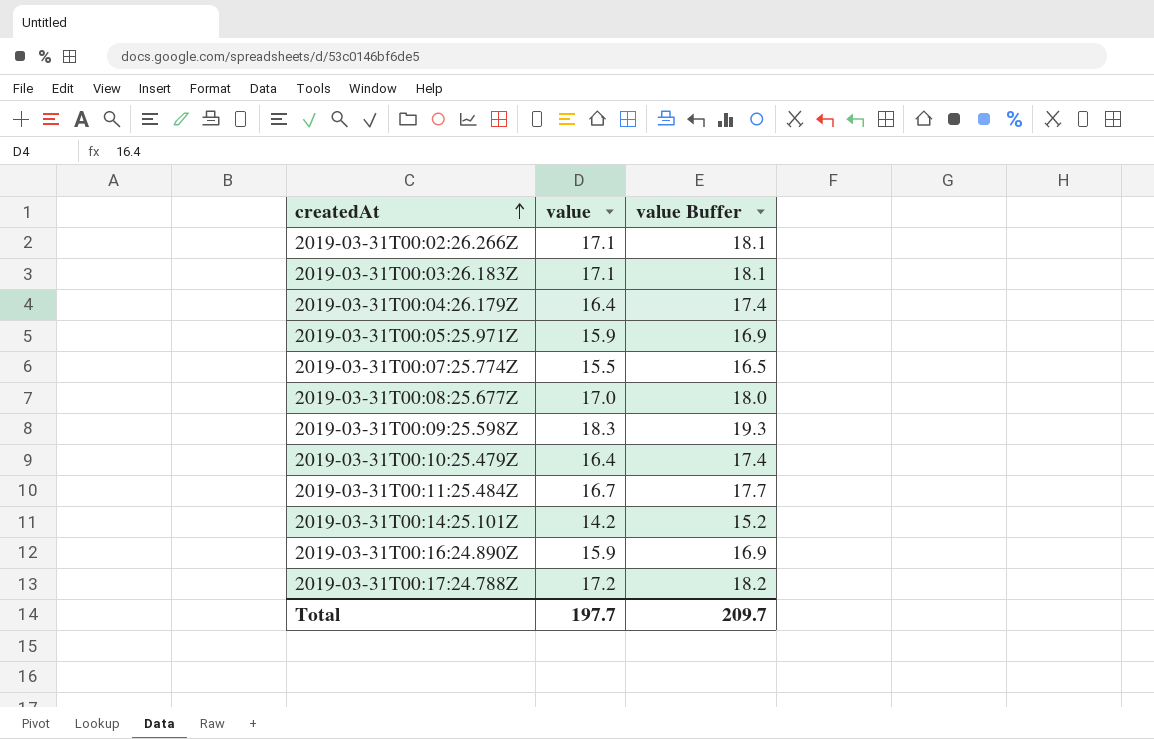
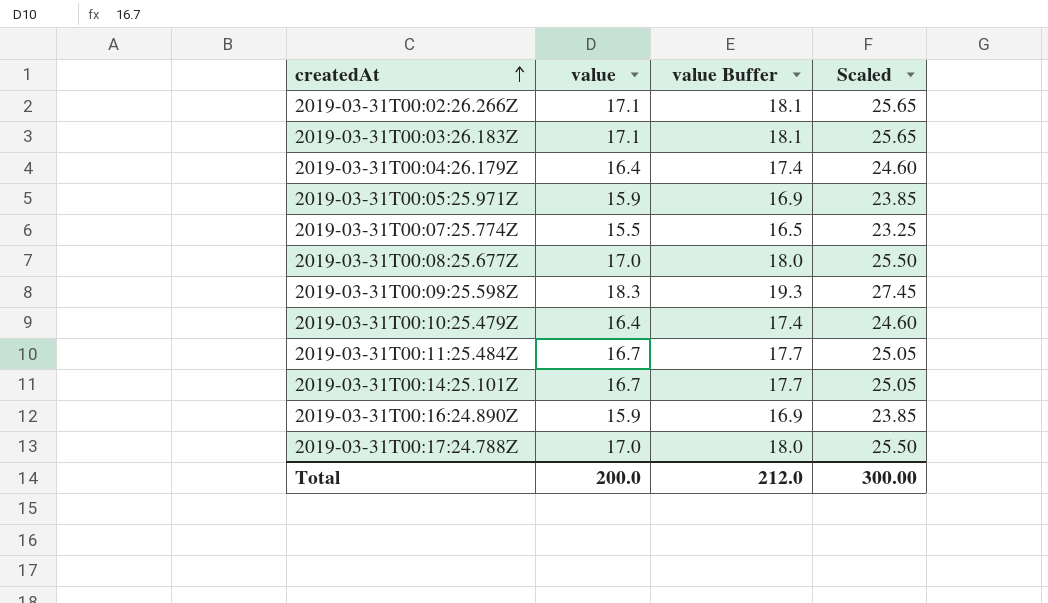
column Scaled | formula: none -> [value] * 1.5
2019-03-31T00:14:25.101Z | value: 14.2 -> 16.7
2019-03-31T00:14:25.101Z | value Buffer: 15.2 -> 17.7
2019-03-31T00:17:24.788Z | value: 17.2 -> 17.0
2019-03-31T00:17:24.788Z | value Buffer: 18.2 -> 18.0
Total | value: 197.7 -> 200.0
Total | value Buffer: 209.7 -> 212.0

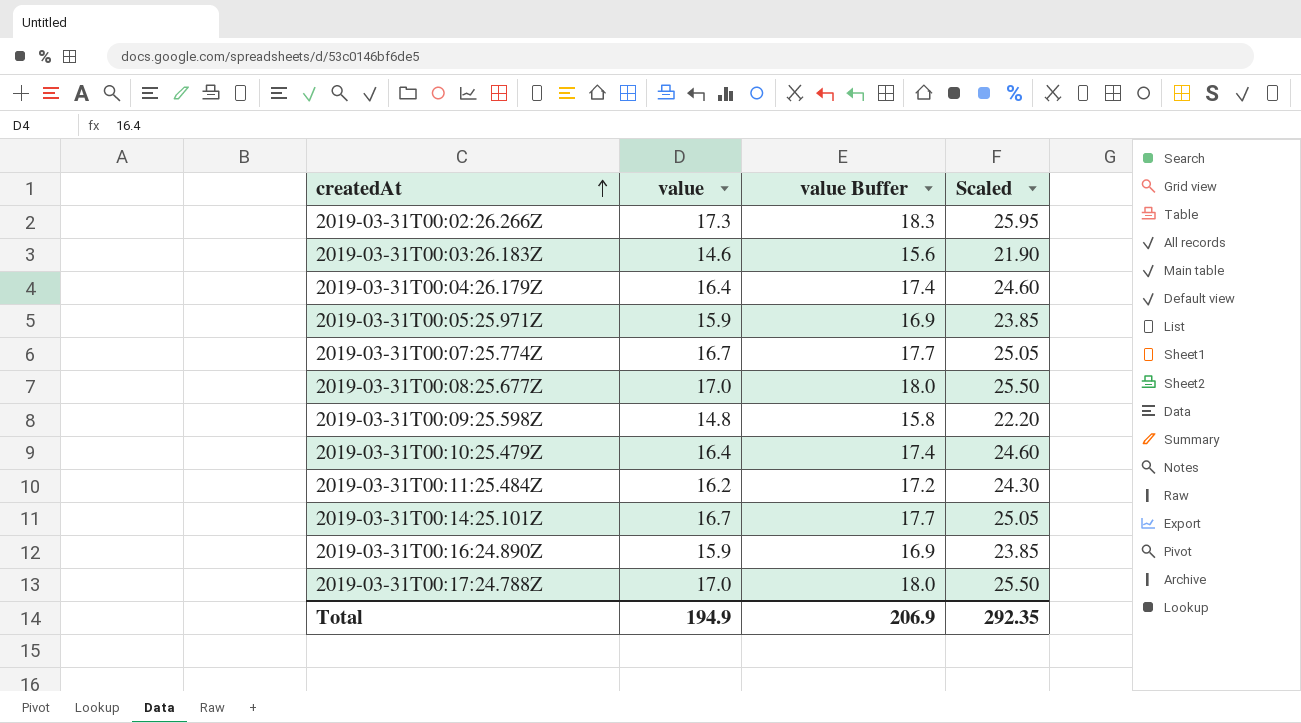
2019-03-31T00:02:26.266Z | value: 17.1 -> 17.3
2019-03-31T00:02:26.266Z | value Buffer: 18.1 -> 18.3
2019-03-31T00:02:26.266Z | Scaled: 25.65 -> 25.95
2019-03-31T00:03:26.183Z | value: 17.1 -> 14.6
2019-03-31T00:03:26.183Z | value Buffer: 18.1 -> 15.6
2019-03-31T00:03:26.183Z | Scaled: 25.65 -> 21.90
2019-03-31T00:07:25.774Z | value: 15.5 -> 16.7
2019-03-31T00:07:25.774Z | value Buffer: 16.5 -> 17.7
2019-03-31T00:07:25.774Z | Scaled: 23.25 -> 25.05
2019-03-31T00:09:25.598Z | value: 18.3 -> 14.8
2019-03-31T00:09:25.598Z | value Buffer: 19.3 -> 15.8
2019-03-31T00:09:25.598Z | Scaled: 27.45 -> 22.20
2019-03-31T00:11:25.484Z | value: 16.7 -> 16.2
2019-03-31T00:11:25.484Z | value Buffer: 17.7 -> 17.2
2019-03-31T00:11:25.484Z | Scaled: 25.05 -> 24.30
Total | value: 200.0 -> 194.9
Total | value Buffer: 212.0 -> 206.9
Total | Scaled: 300.00 -> 292.35

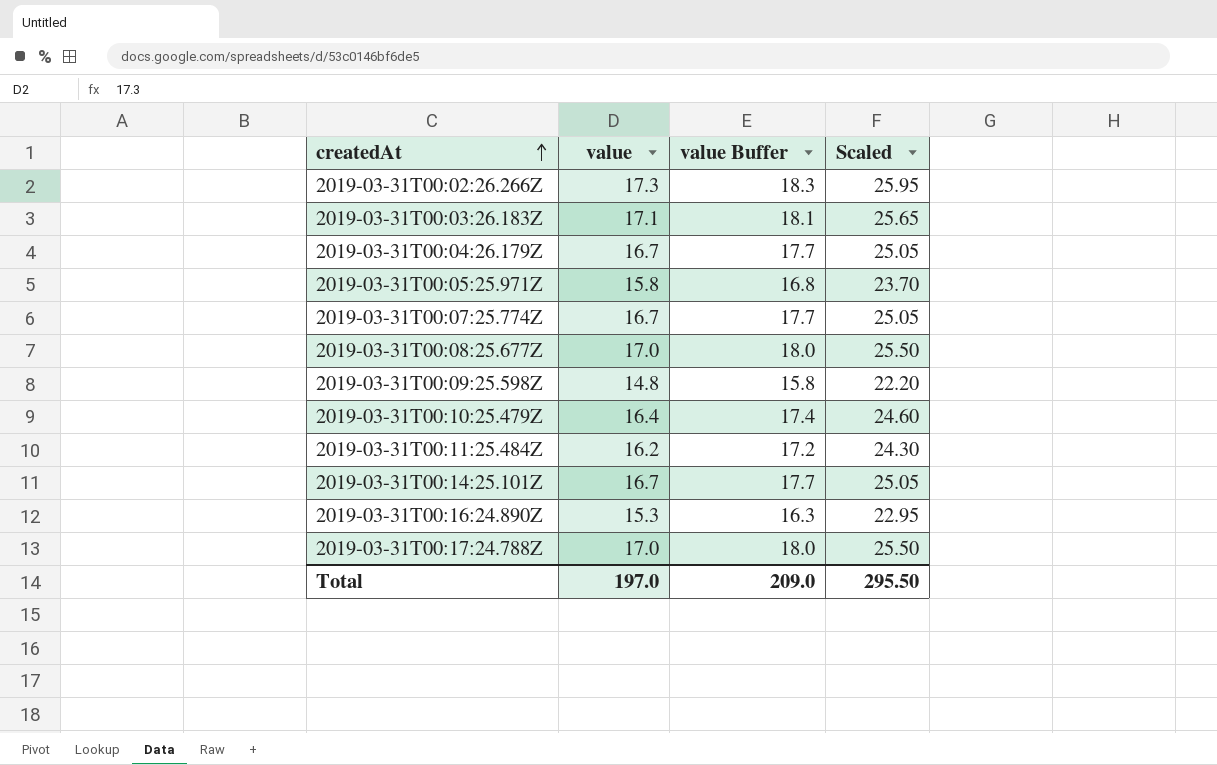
2019-03-31T00:03:26.183Z | value: 14.6 -> 17.1
2019-03-31T00:03:26.183Z | value Buffer: 15.6 -> 18.1
2019-03-31T00:03:26.183Z | Scaled: 21.90 -> 25.65
2019-03-31T00:04:26.179Z | value: 16.4 -> 16.7
2019-03-31T00:04:26.179Z | value Buffer: 17.4 -> 17.7
2019-03-31T00:04:26.179Z | Scaled: 24.60 -> 25.05
2019-03-31T00:05:25.971Z | value: 15.9 -> 15.8
2019-03-31T00:05:25.971Z | value Buffer: 16.9 -> 16.8
2019-03-31T00:05:25.971Z | Scaled: 23.85 -> 23.70
2019-03-31T00:16:24.890Z | value: 15.9 -> 15.3
2019-03-31T00:16:24.890Z | value Buffer: 16.9 -> 16.3
2019-03-31T00:16:24.890Z | Scaled: 23.85 -> 22.95
Total | value: 194.9 -> 197.0
Total | value Buffer: 206.9 -> 209.0
Total | Scaled: 292.35 -> 295.50

